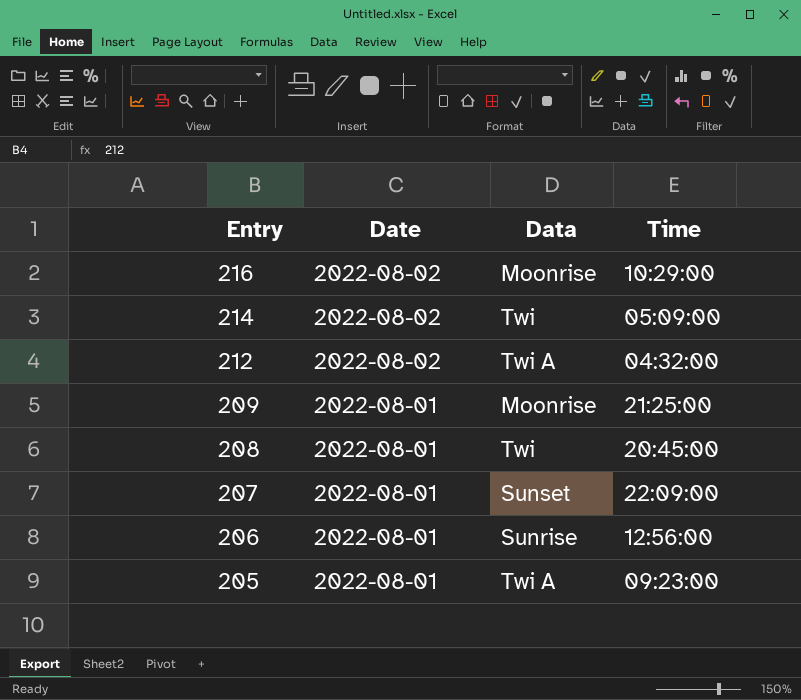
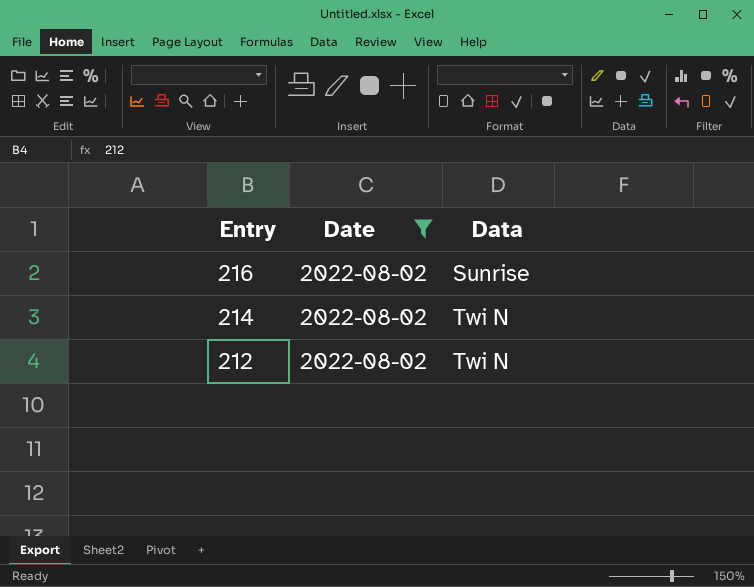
filter: none -> Date = 2022-08-02
column Time | position: 4 -> none
216 | Data: Moonrise -> Sunrise
214 | Data: Twi -> Twi N
212 | Data: Twi A -> Twi N

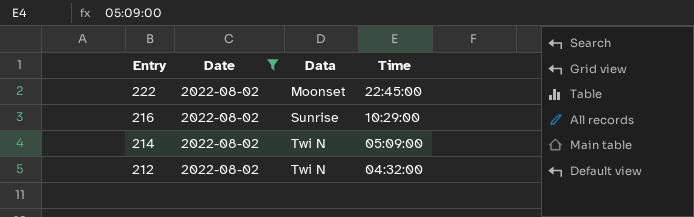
column Time | position: none -> 4
row 222: none -> 2022-08-02 | Moonset | 22:45:00

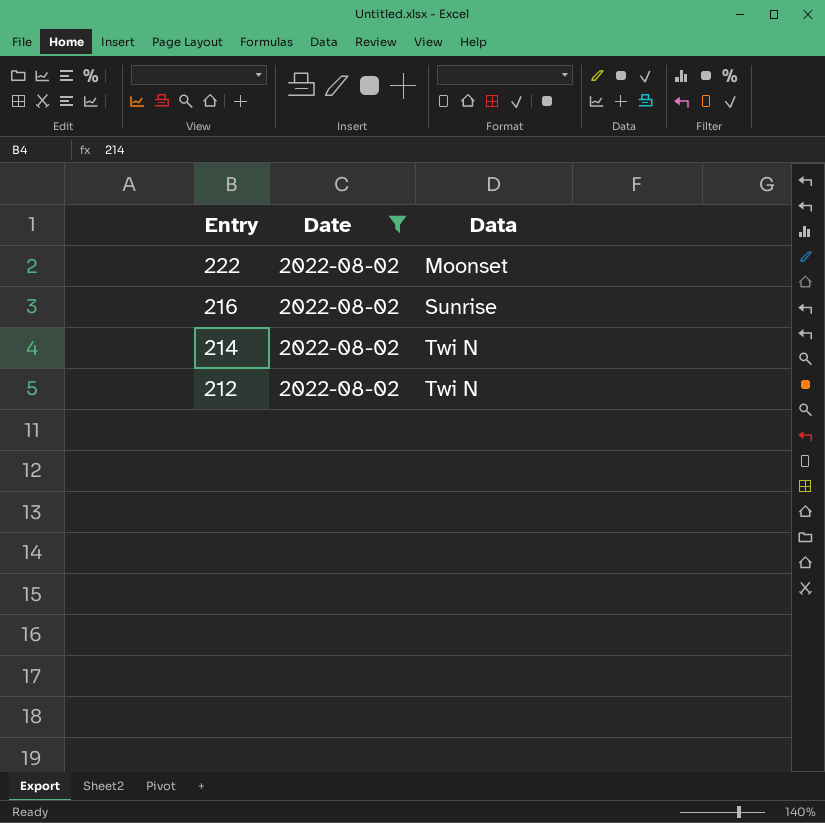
column Time | position: 4 -> none

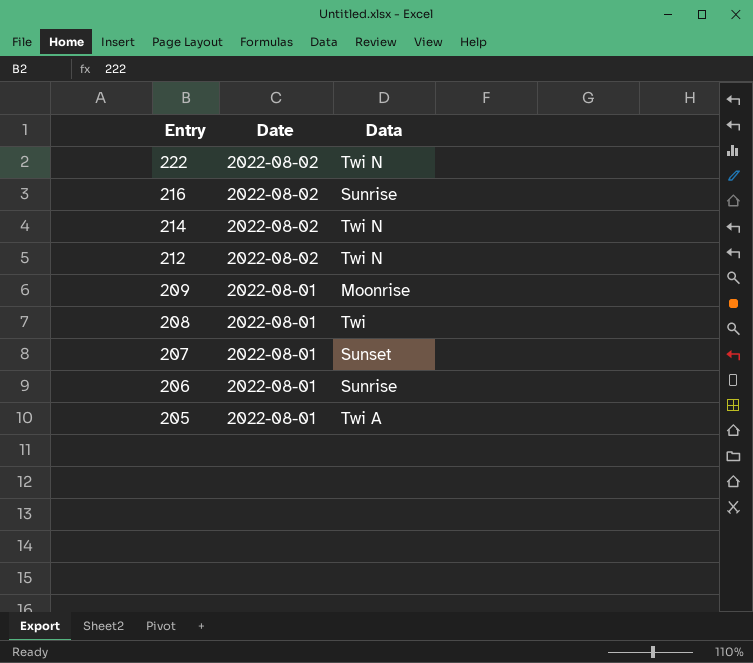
filter: Date = 2022-08-02 -> none
222 | Data: Moonset -> Twi N

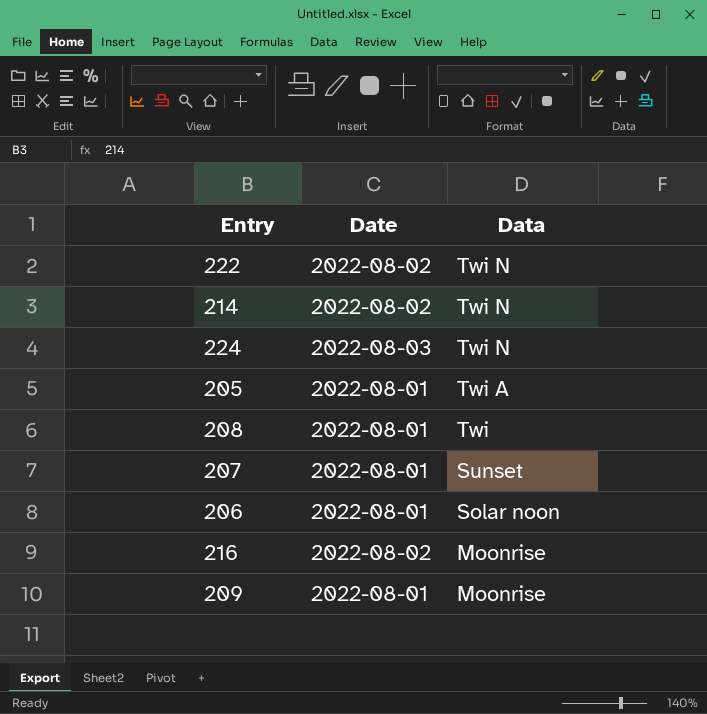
row order: Entry descending -> Data descending
row 212: 2022-08-02 | Twi N -> none
row 224: none -> 2022-08-03 | Twi N
206 | Data: Sunrise -> Solar noon
216 | Data: Sunrise -> Moonrise

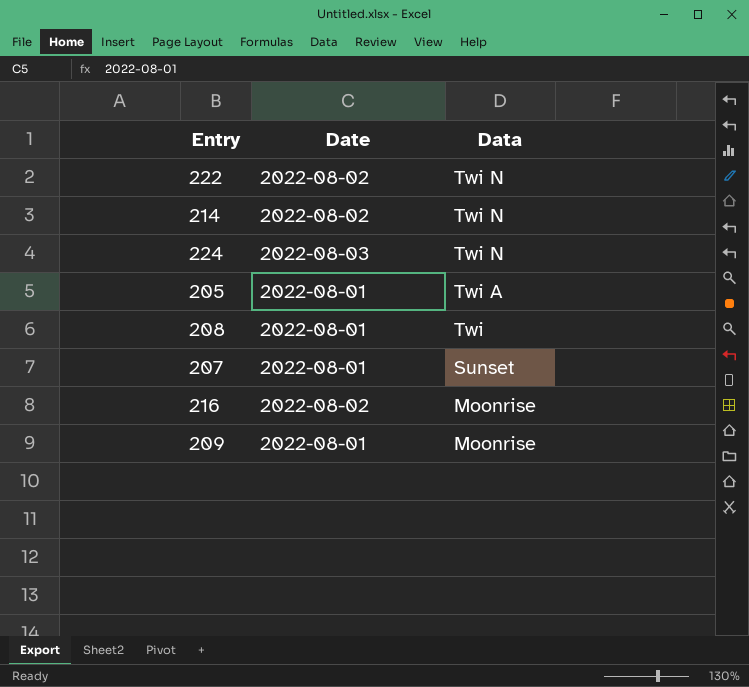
row 206: 2022-08-01 | Solar noon -> none

